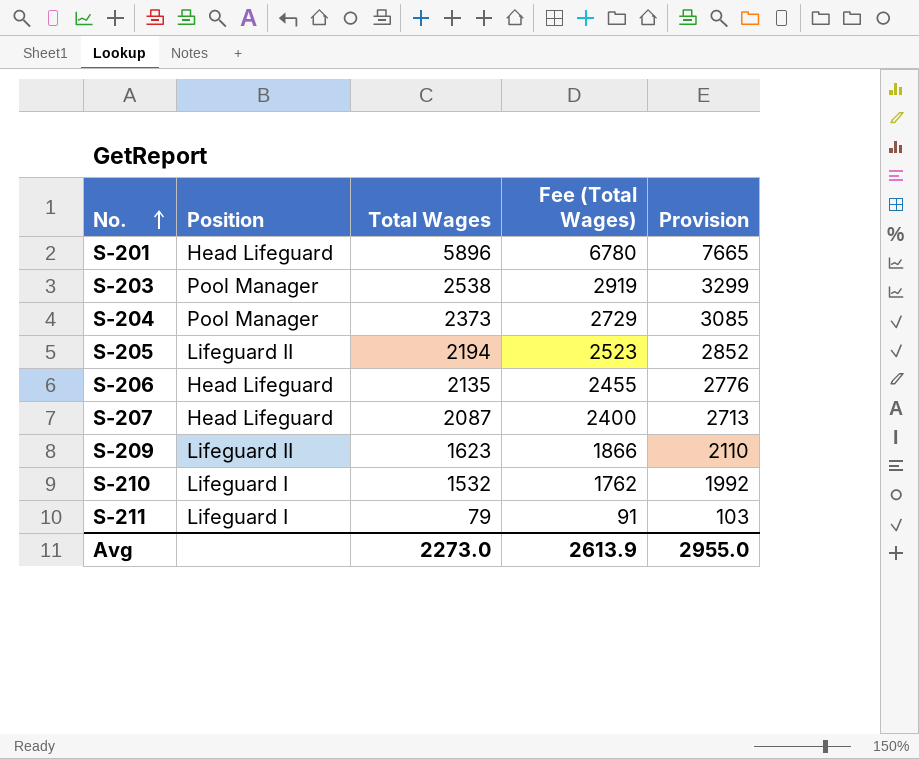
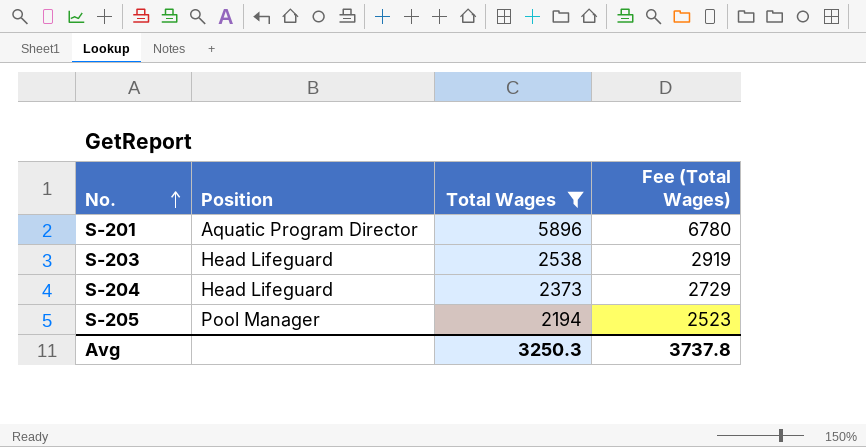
filter: none -> Total Wages >= 2194
column Provision | formula: [Total Wages] * 1.3 -> none
S-201 | Position: Head Lifeguard -> Aquatic Program Director
S-203 | Position: Pool Manager -> Head Lifeguard
S-204 | Position: Pool Manager -> Head Lifeguard
S-205 | Position: Lifeguard II -> Pool Manager
Avg | Total Wages: 2273.0 -> 3250.3
Avg | Fee (Total Wages): 2613.9 -> 3737.8

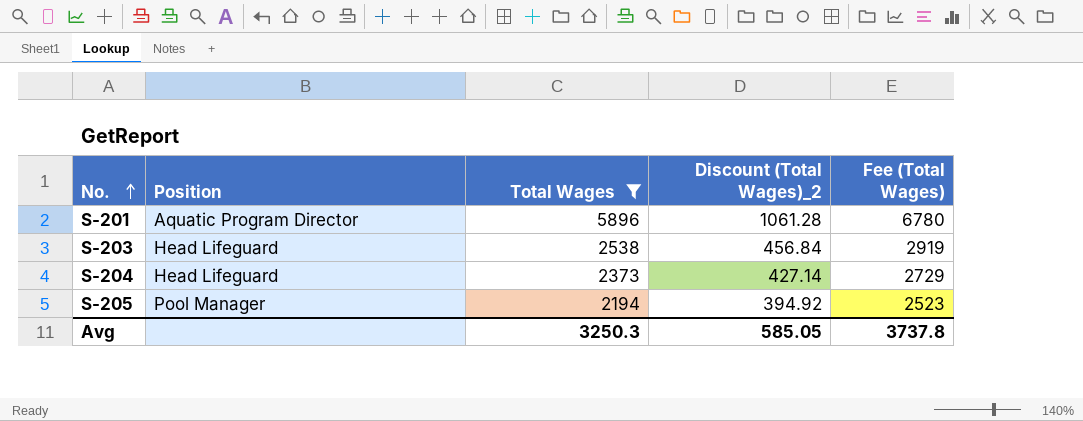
column Discount (Total Wages)_2 | formula: none -> [Total Wages] * 0.18

